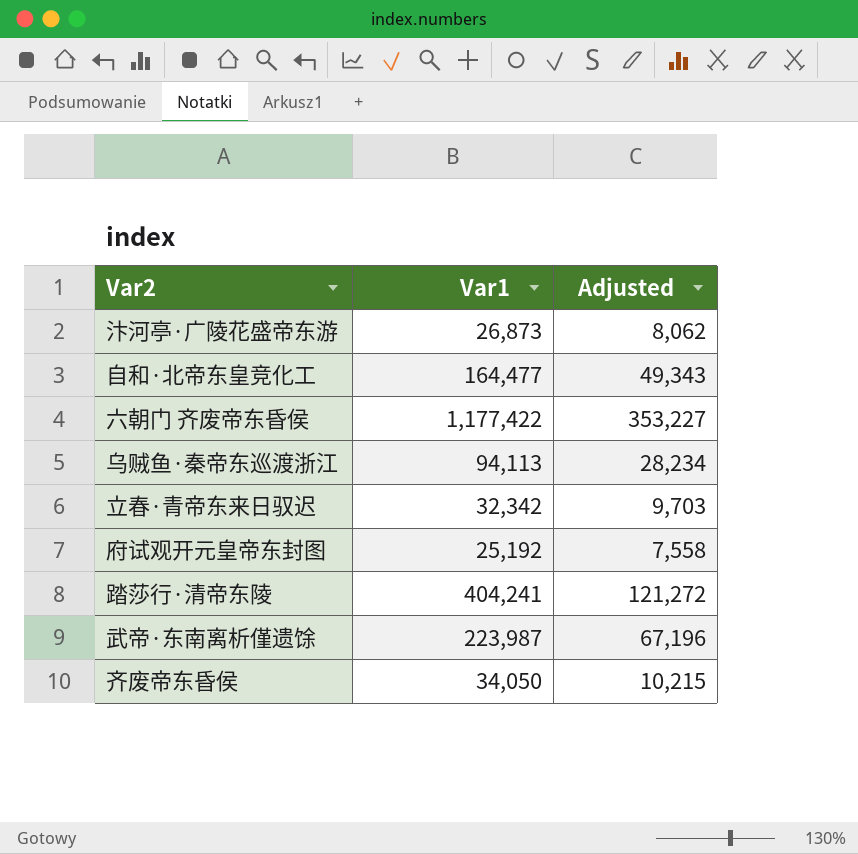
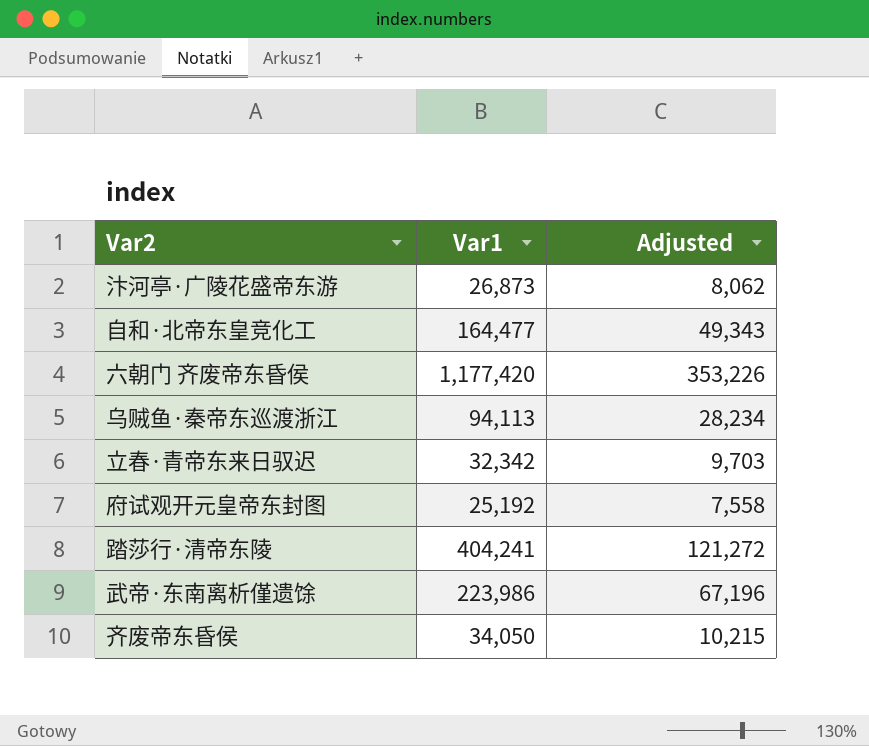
六朝门 齐废帝东昏侯 | Var1: 1,177,422 -> 1,177,420
六朝门 齐废帝东昏侯 | Adjusted: 353,227 -> 353,226
武帝·东南离析僅遗馀 | Var1: 223,987 -> 223,986

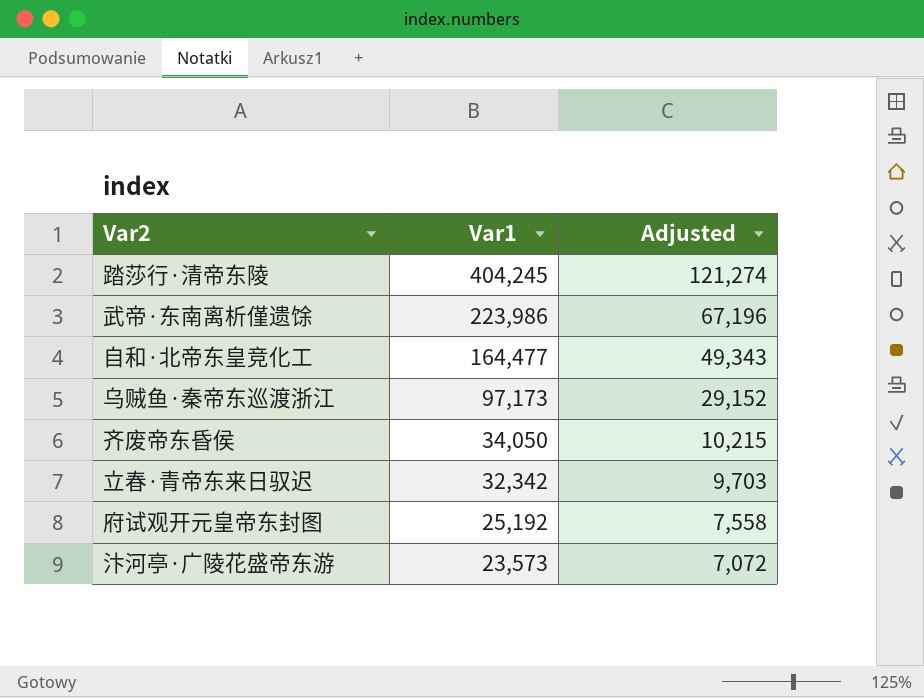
row order: none -> Var1 descending
row 六朝门 齐废帝东昏侯: 1,177,420 | 353,226 -> none
踏莎行·清帝东陵 | Var1: 404,241 -> 404,245
踏莎行·清帝东陵 | Adjusted: 121,272 -> 121,274
乌贼鱼·秦帝东巡渡浙江 | Var1: 94,113 -> 97,173
乌贼鱼·秦帝东巡渡浙江 | Adjusted: 28,234 -> 29,152
汴河亭·广陵花盛帝东游 | Var1: 26,873 -> 23,573
汴河亭·广陵花盛帝东游 | Adjusted: 8,062 -> 7,072

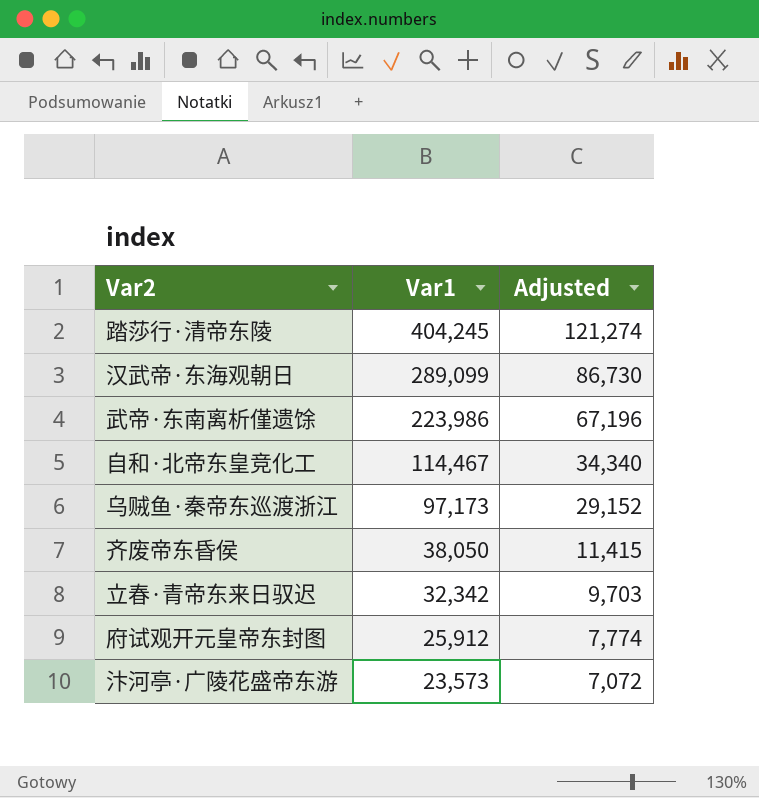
row 汉武帝·东海观朝日: none -> 289,099 | 86,730
自和·北帝东皇竞化工 | Var1: 164,477 -> 114,467
自和·北帝东皇竞化工 | Adjusted: 49,343 -> 34,340
齐废帝东昏侯 | Var1: 34,050 -> 38,050
齐废帝东昏侯 | Adjusted: 10,215 -> 11,415
府试观开元皇帝东封图 | Var1: 25,192 -> 25,912
府试观开元皇帝东封图 | Adjusted: 7,558 -> 7,774

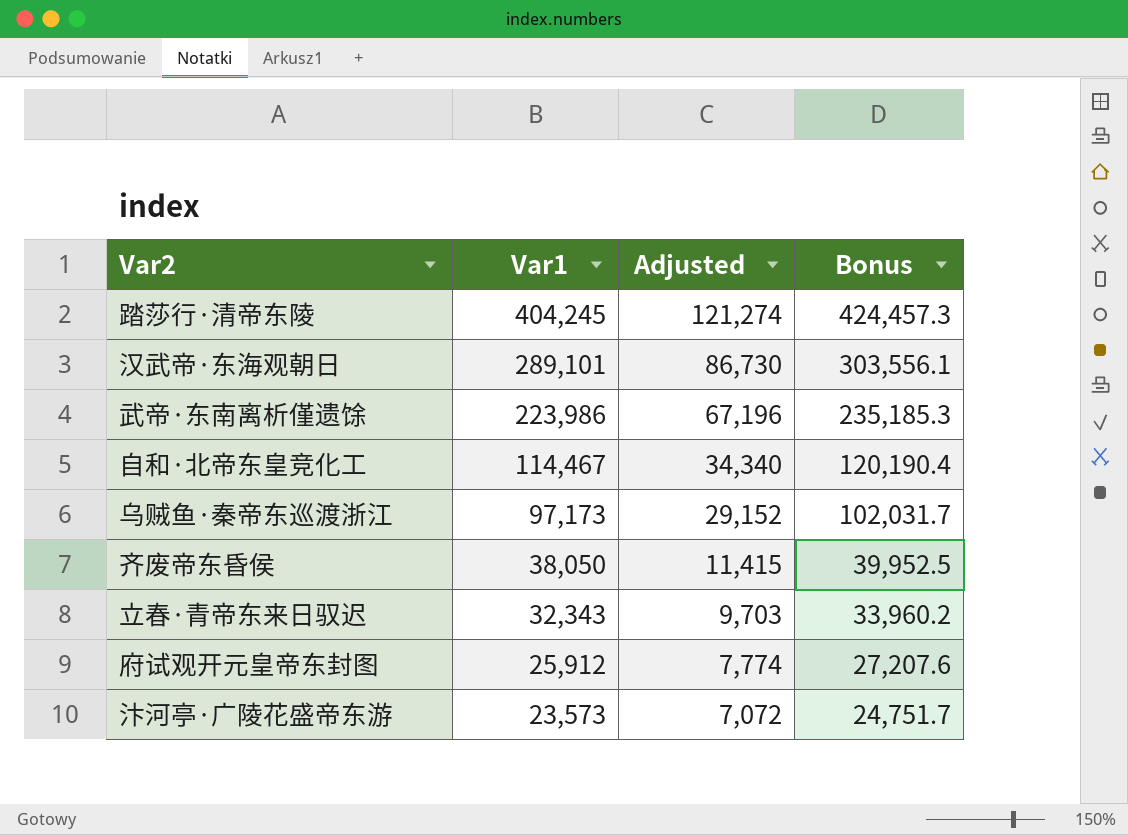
column Bonus | formula: none -> [Var1] * 1.05
汉武帝·东海观朝日 | Var1: 289,099 -> 289,101
立春·青帝东来日驭迟 | Var1: 32,342 -> 32,343

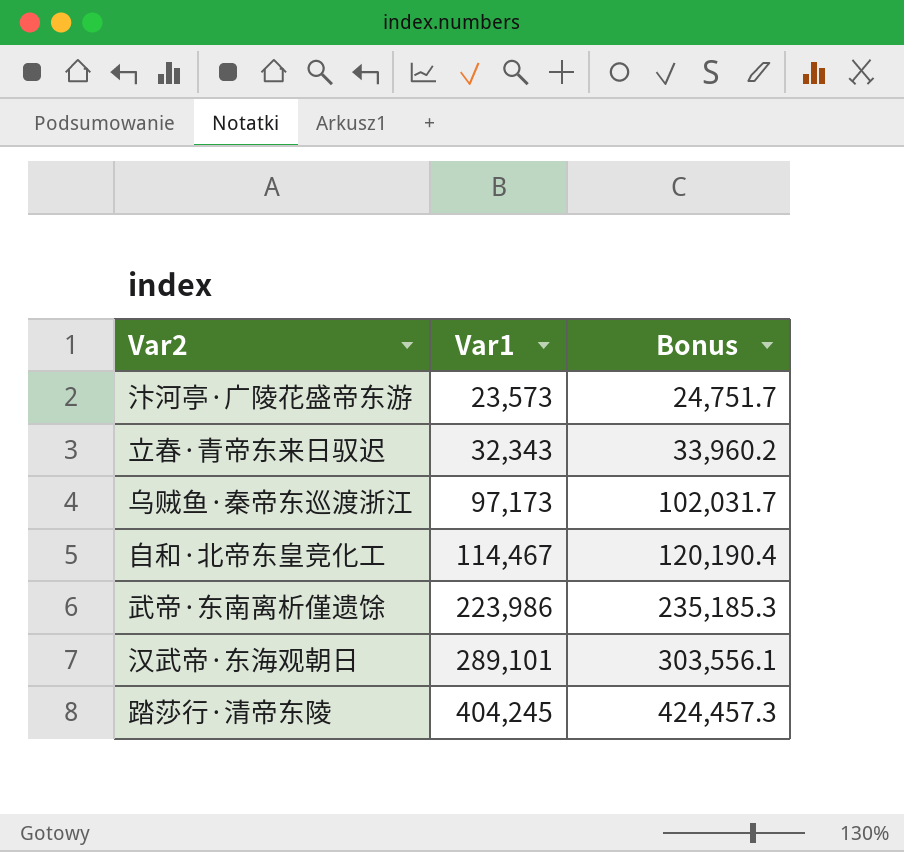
row order: Var1 descending -> Var1 ascending
column Adjusted | formula: [Var1] * 0.3 -> none
row 齐废帝东昏侯: 38,050 | 11,415 | 39,952.5 -> none
row 府试观开元皇帝东封图: 25,912 | 7,774 | 27,207.6 -> none

